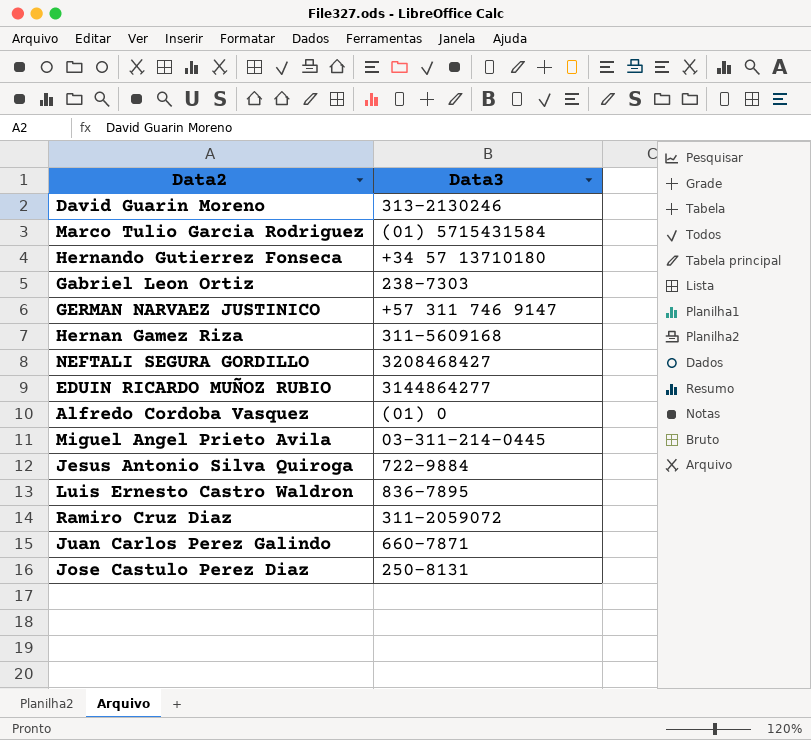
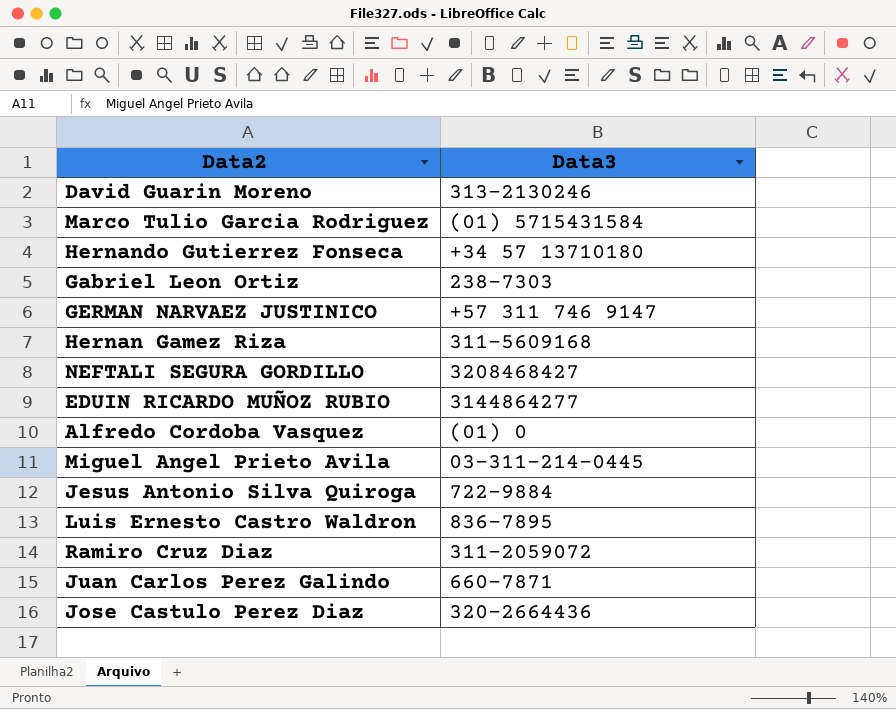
Jose Castulo Perez Diaz | Data3: 250-8131 -> 320-2664436

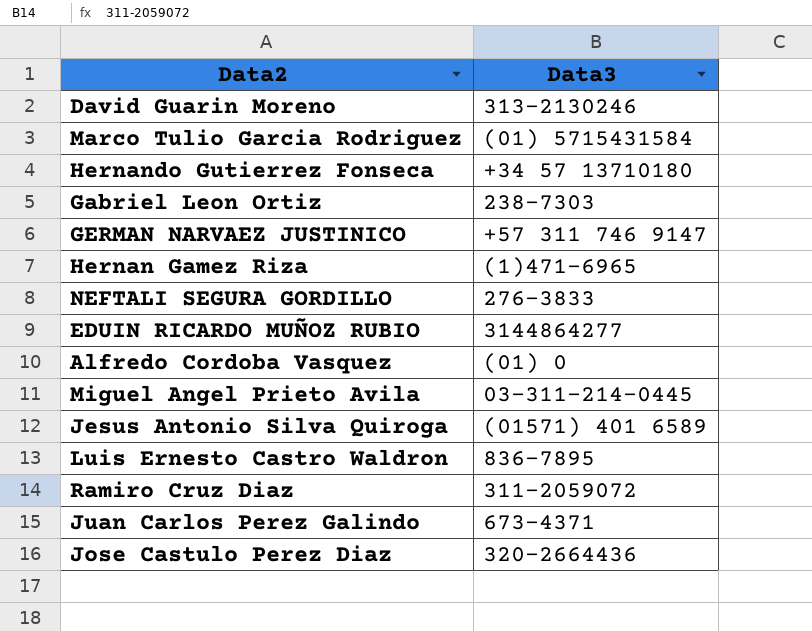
Hernan Gamez Riza | Data3: 311-5609168 -> (1)471-6965
NEFTALI SEGURA GORDILLO | Data3: 3208468427 -> 276-3833
Jesus Antonio Silva Quiroga | Data3: 722-9884 -> (01571) 401 6589
Juan Carlos Perez Galindo | Data3: 660-7871 -> 673-4371

